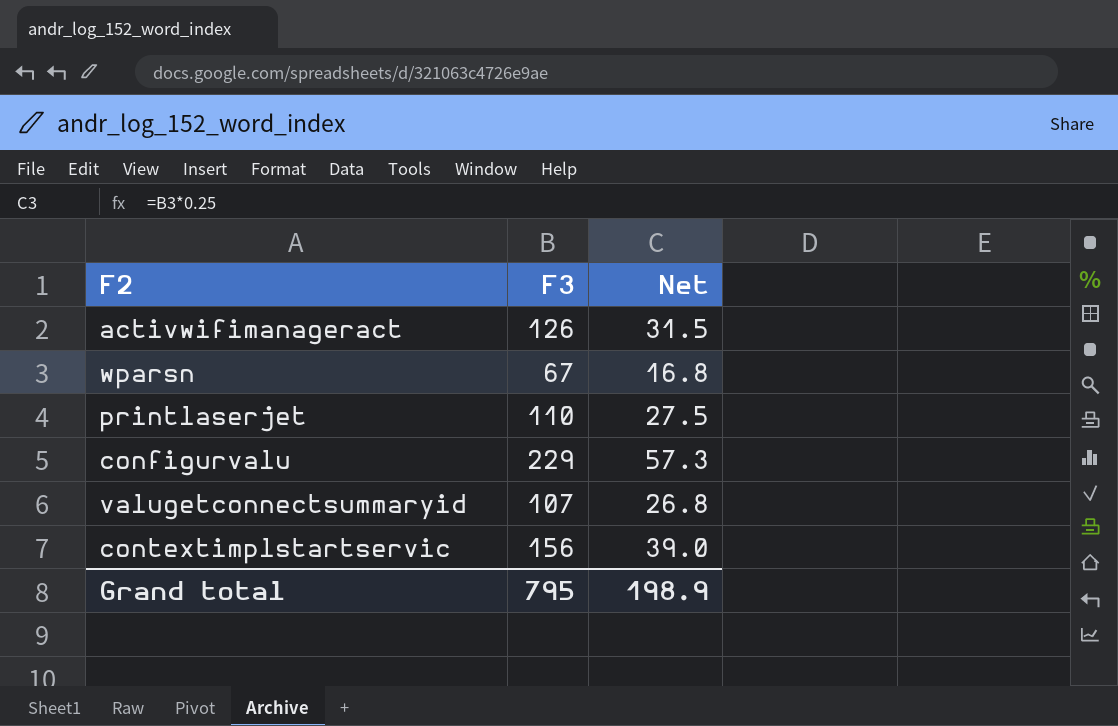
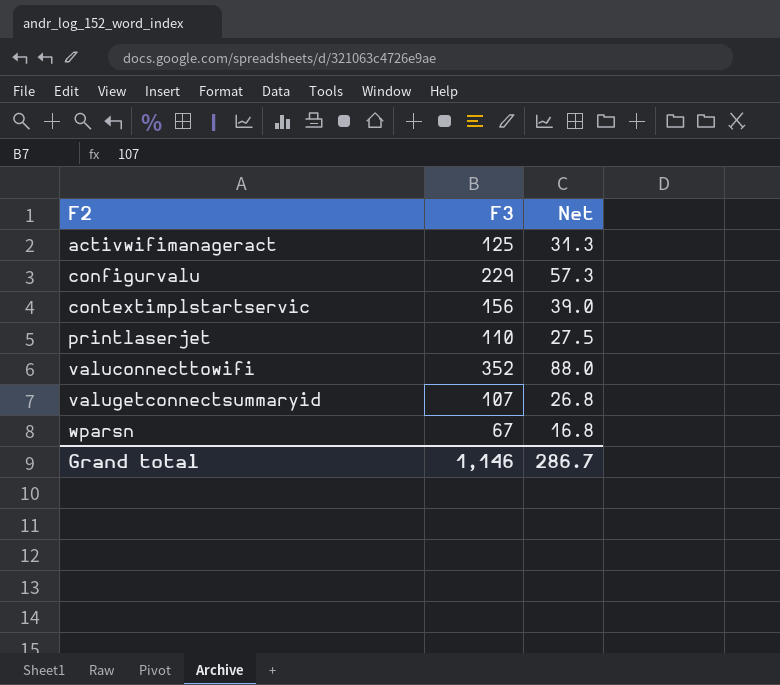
row order: none -> F2 ascending
activwifimanageract | F3: 126 -> 125
activwifimanageract | Net: 31.5 -> 31.3
row valuconnecttowifi: none -> 352 | 88.0
Grand total | F3: 795 -> 1,146
Grand total | Net: 198.9 -> 286.7

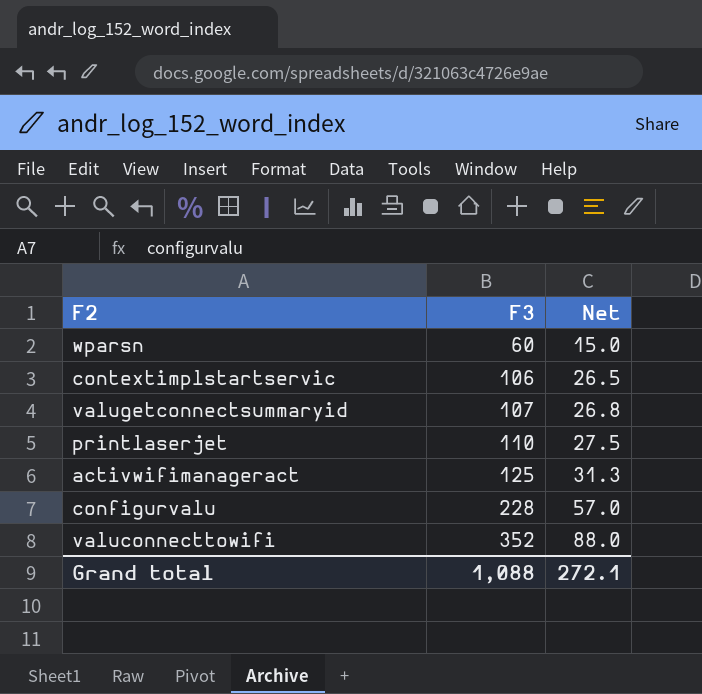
row order: F2 ascending -> F3 ascending
wparsn | F3: 67 -> 60
wparsn | Net: 16.8 -> 15.0
contextimplstartservic | F3: 156 -> 106
contextimplstartservic | Net: 39.0 -> 26.5
configurvalu | F3: 229 -> 228
configurvalu | Net: 57.3 -> 57.0
Grand total | F3: 1,146 -> 1,088
Grand total | Net: 286.7 -> 272.1

